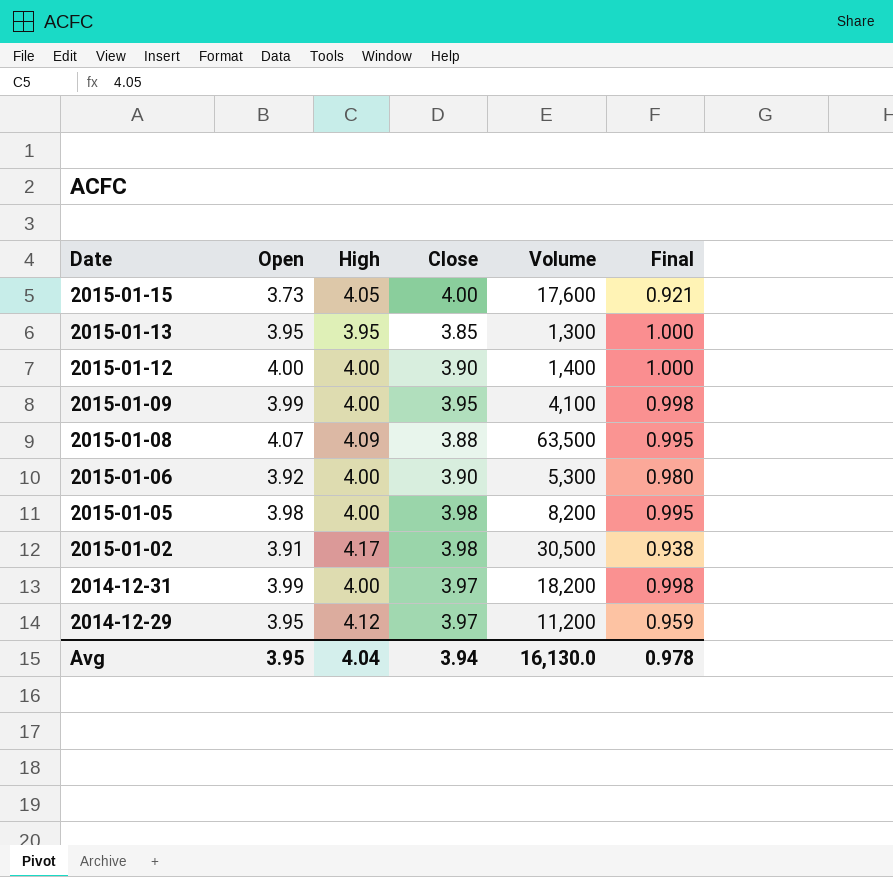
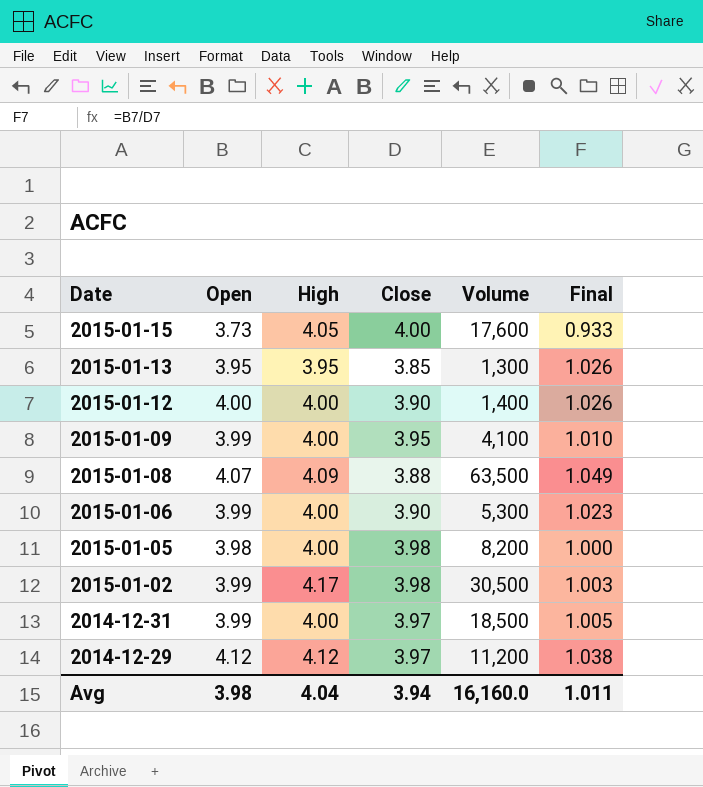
column Final | formula: [Open] / [High] -> [Open] / [Close]
2015-01-06 | Open: 3.92 -> 3.99
2015-01-02 | Open: 3.91 -> 3.99
2014-12-31 | Volume: 18,200 -> 18,500
2014-12-29 | Open: 3.95 -> 4.12
Avg | Open: 3.95 -> 3.98
Avg | Volume: 16,130.0 -> 16,160.0
Avg | Final: 0.978 -> 1.011

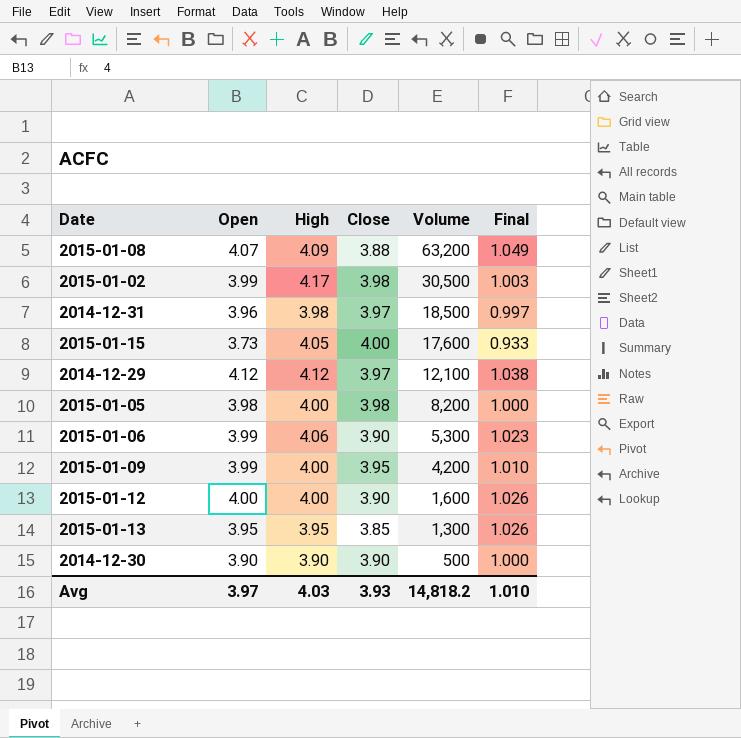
row order: Date descending -> Volume descending
2015-01-08 | Volume: 63,500 -> 63,200
2014-12-31 | Open: 3.99 -> 3.96
2014-12-31 | High: 4.00 -> 3.98
2014-12-31 | Final: 1.005 -> 0.997
2014-12-29 | Volume: 11,200 -> 12,100
2015-01-06 | High: 4.00 -> 4.06
2015-01-09 | Volume: 4,100 -> 4,200
2015-01-12 | Volume: 1,400 -> 1,600
row 2014-12-30: none -> 3.90 | 3.90 | 3.90 | 500 | 1.000
Avg | Open: 3.98 -> 3.97
Avg | High: 4.04 -> 4.03
Avg | Close: 3.94 -> 3.93
Avg | Volume: 16,160.0 -> 14,818.2
Avg | Final: 1.011 -> 1.010

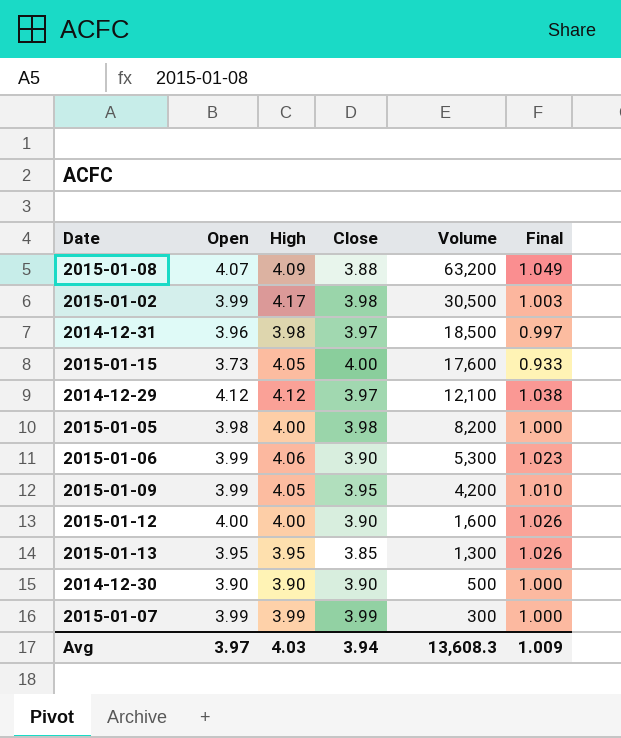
2015-01-09 | High: 4.00 -> 4.05
row 2015-01-07: none -> 3.99 | 3.99 | 3.99 | 300 | 1.000
Avg | Close: 3.93 -> 3.94
Avg | Volume: 14,818.2 -> 13,608.3
Avg | Final: 1.010 -> 1.009

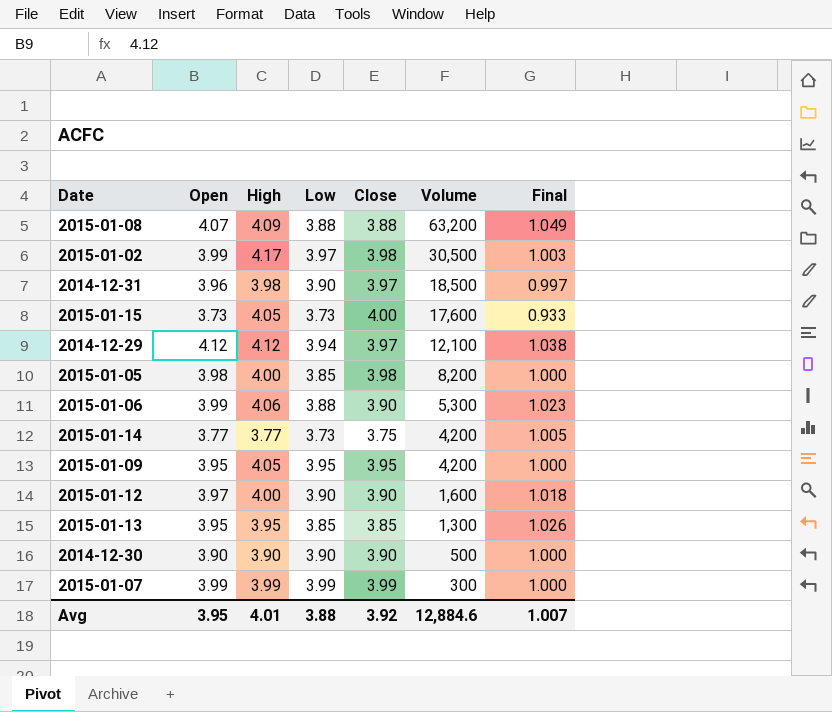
column Low | position: none -> 4
row 2015-01-14: none -> 3.77 | 3.77 | 3.73 | 3.75 | 4,200 | 1.005
2015-01-09 | Open: 3.99 -> 3.95
2015-01-09 | Final: 1.010 -> 1.000
2015-01-12 | Open: 4.00 -> 3.97
2015-01-12 | Final: 1.026 -> 1.018
Avg | Open: 3.97 -> 3.95
Avg | High: 4.03 -> 4.01
Avg | Close: 3.94 -> 3.92
Avg | Volume: 13,608.3 -> 12,884.6
Avg | Final: 1.009 -> 1.007

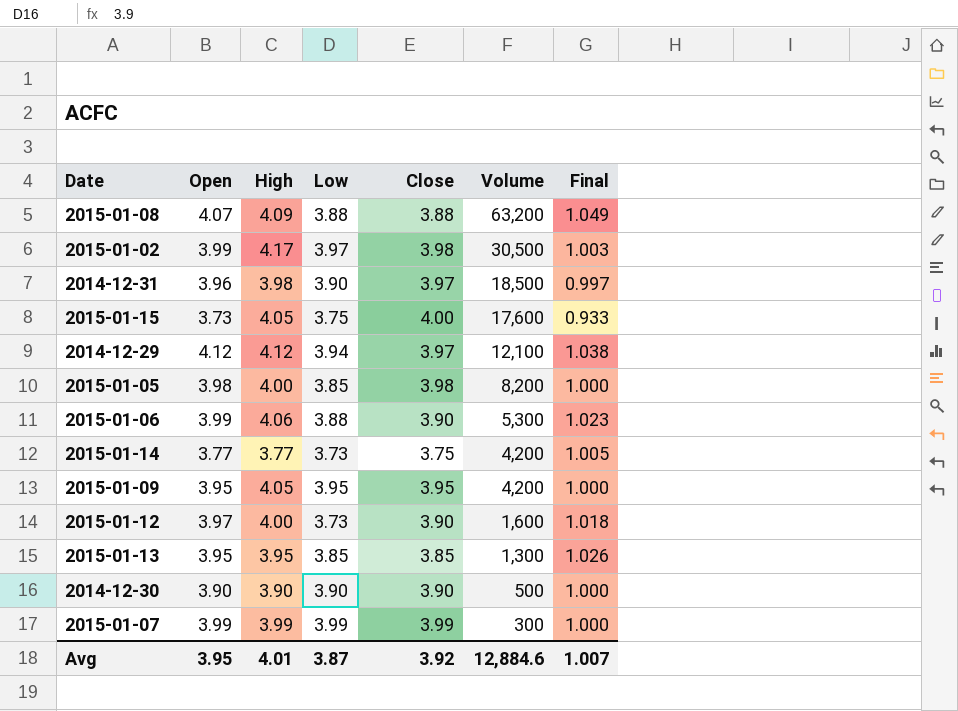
2015-01-15 | Low: 3.73 -> 3.75
2015-01-12 | Low: 3.90 -> 3.73
Avg | Low: 3.88 -> 3.87

